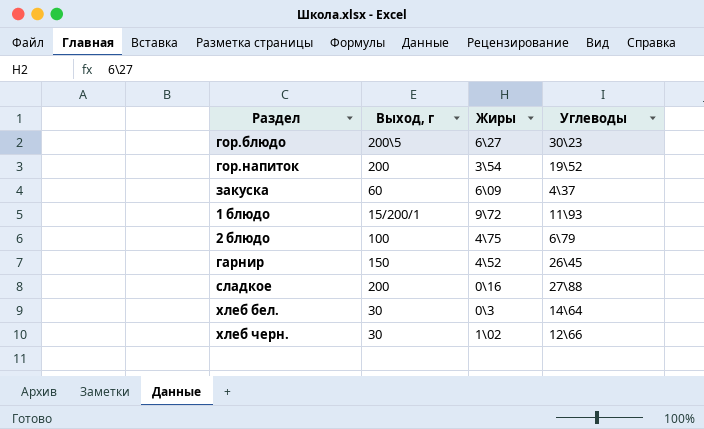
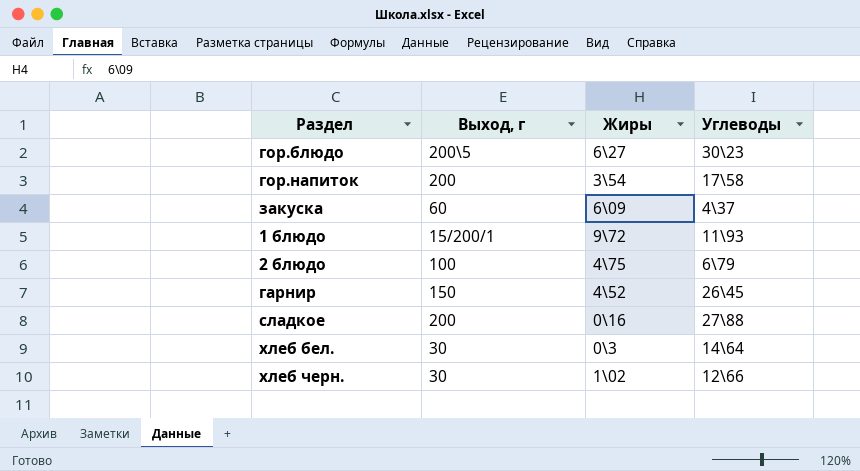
гор.напиток | Углеводы: 19\52 -> 17\58

